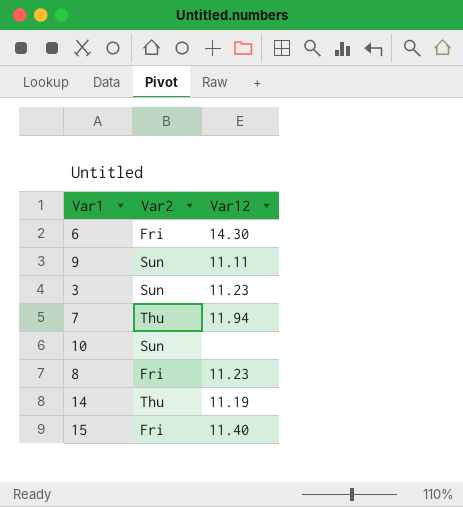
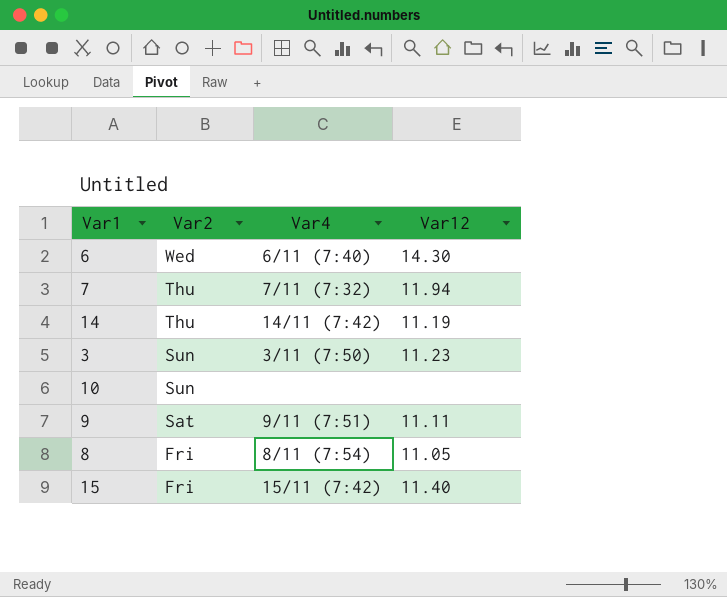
row order: none -> Var2 descending
column Var4 | position: none -> 3
6 | Var2: Fri -> Wed
9 | Var2: Sun -> Sat
8 | Var12: 11.23 -> 11.05

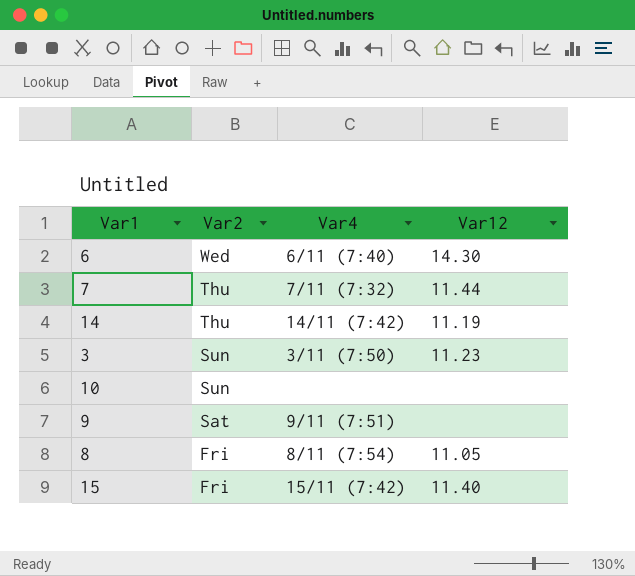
7 | Var12: 11.94 -> 11.44
9 | Var12: 11.11 -> none

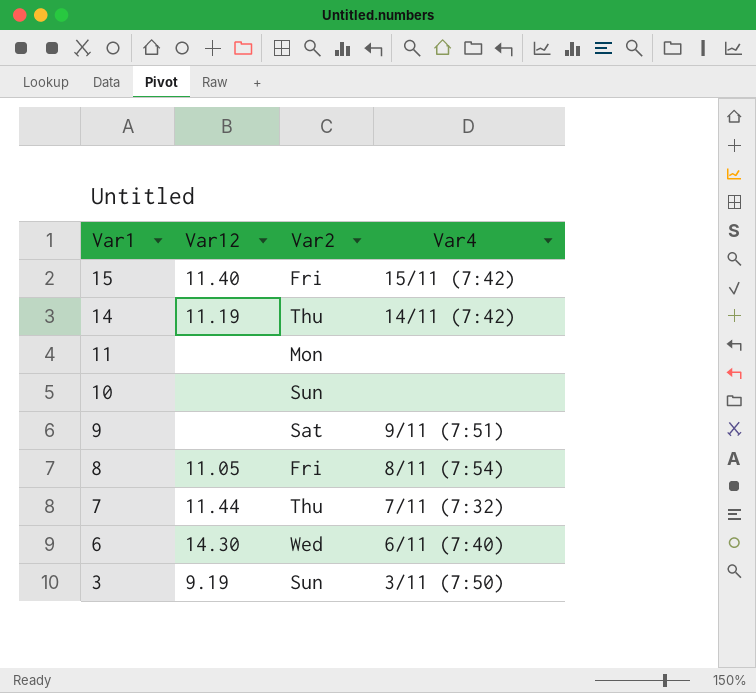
row order: Var2 descending -> Var1 descending
column Var12 | position: 4 -> 2
row 11: none -> none | Mon | none
3 | Var12: 11.23 -> 9.19

